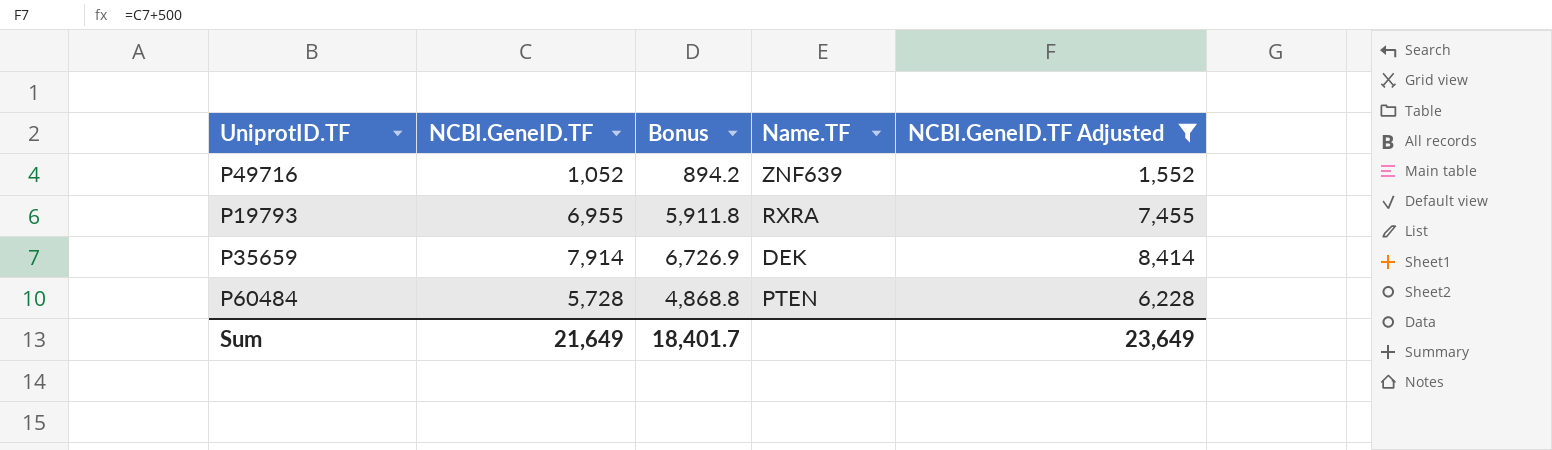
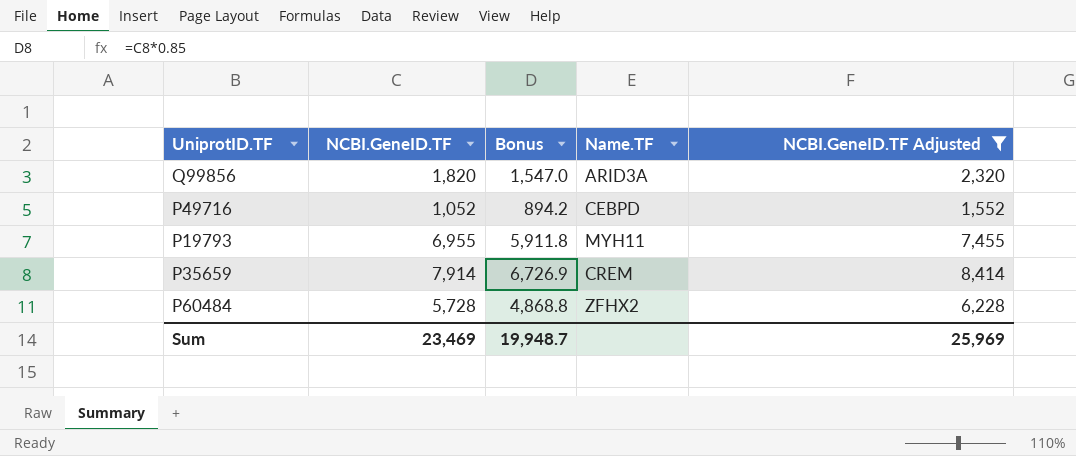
row Q99856: none -> 1,820 | 1,547.0 | ARID3A | 2,320
P49716 | Name.TF: ZNF639 -> CEBPD
P19793 | Name.TF: RXRA -> MYH11
P35659 | Name.TF: DEK -> CREM
P60484 | Name.TF: PTEN -> ZFHX2
Sum | NCBI.GeneID.TF: 21,649 -> 23,469
Sum | Bonus: 18,401.7 -> 19,948.7
Sum | NCBI.GeneID.TF Adjusted: 23,649 -> 25,969

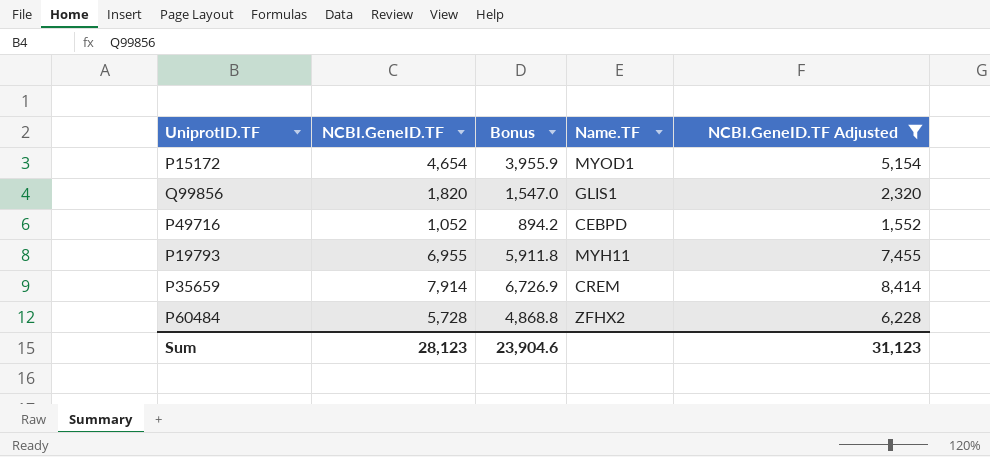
row P15172: none -> 4,654 | 3,955.9 | MYOD1 | 5,154
Q99856 | Name.TF: ARID3A -> GLIS1
Sum | NCBI.GeneID.TF: 23,469 -> 28,123
Sum | Bonus: 19,948.7 -> 23,904.6
Sum | NCBI.GeneID.TF Adjusted: 25,969 -> 31,123

